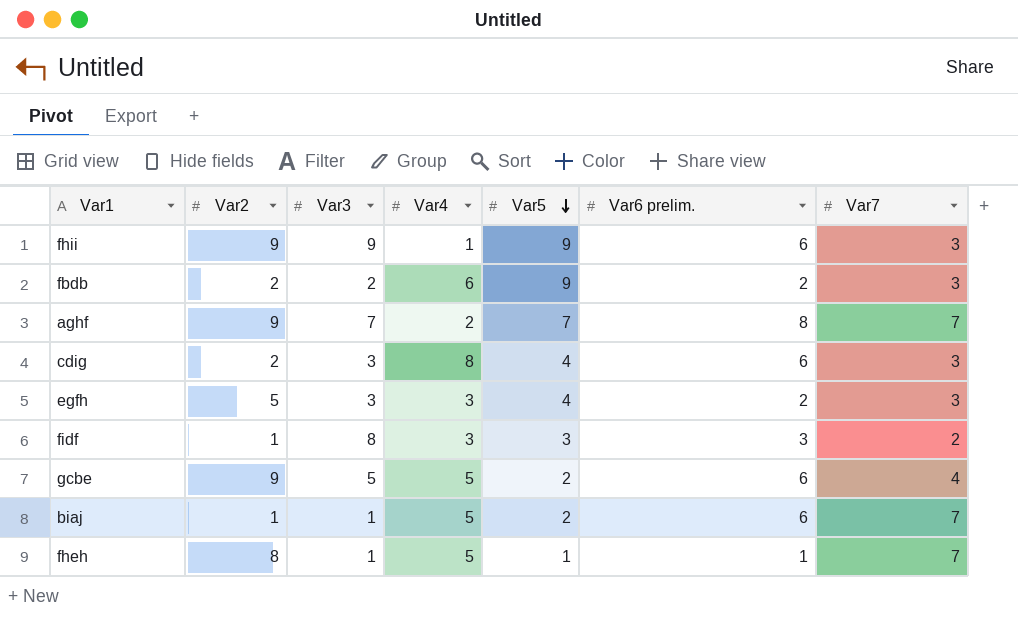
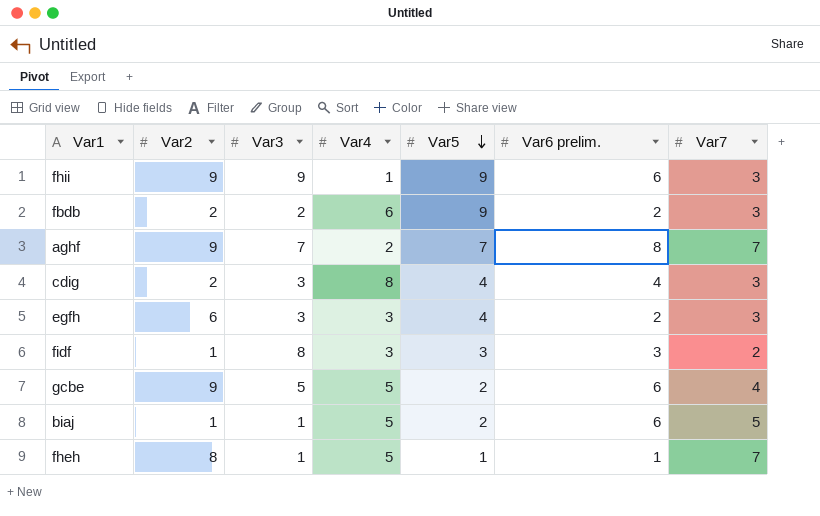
cdig | Var6 prelim.: 6 -> 4
egfh | Var2: 5 -> 6
biaj | Var7: 7 -> 5

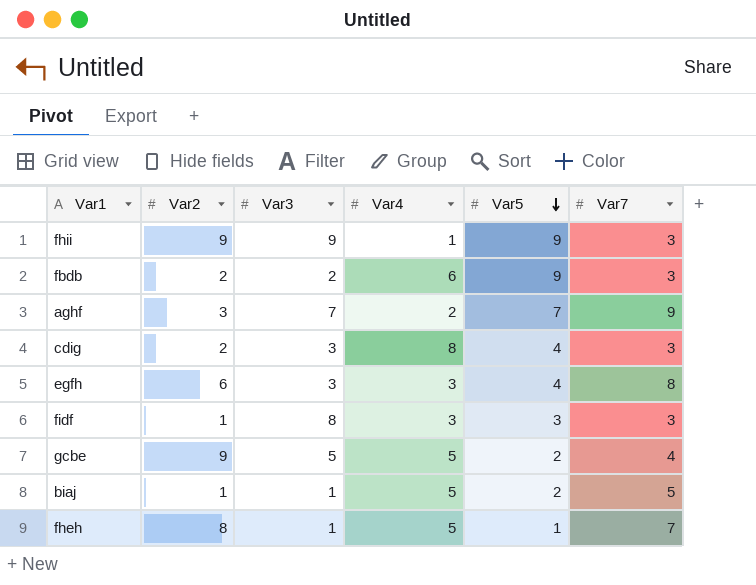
column Var6 prelim. | position: 6 -> none
aghf | Var2: 9 -> 3
aghf | Var7: 7 -> 9
egfh | Var7: 3 -> 8
fidf | Var7: 2 -> 3

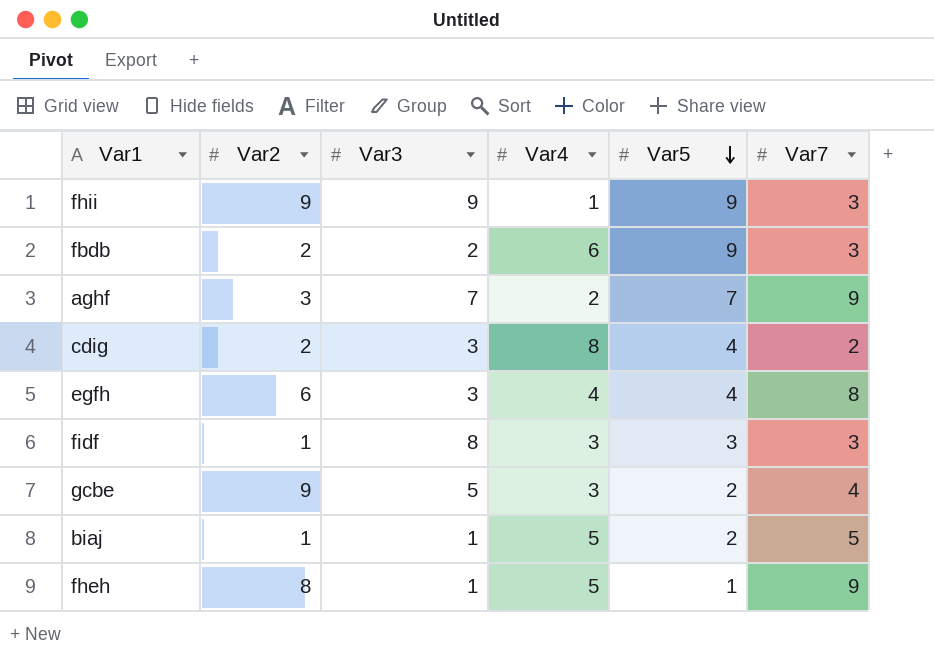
cdig | Var7: 3 -> 2
egfh | Var4: 3 -> 4
gcbe | Var4: 5 -> 3
fheh | Var7: 7 -> 9

